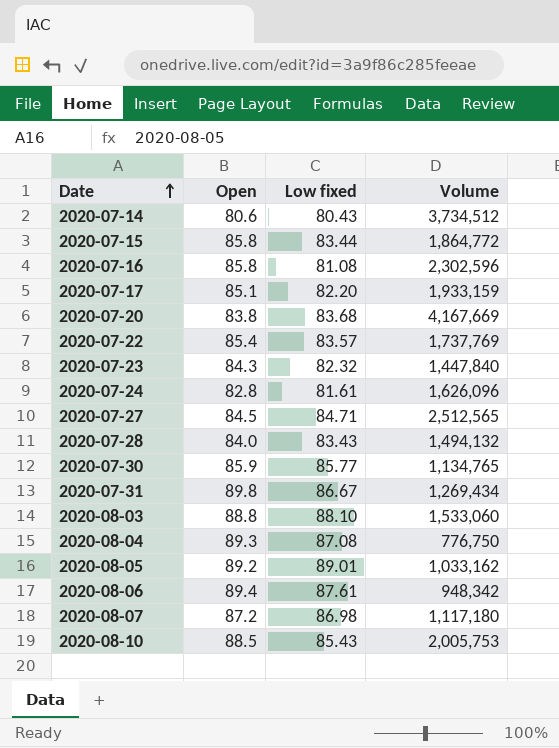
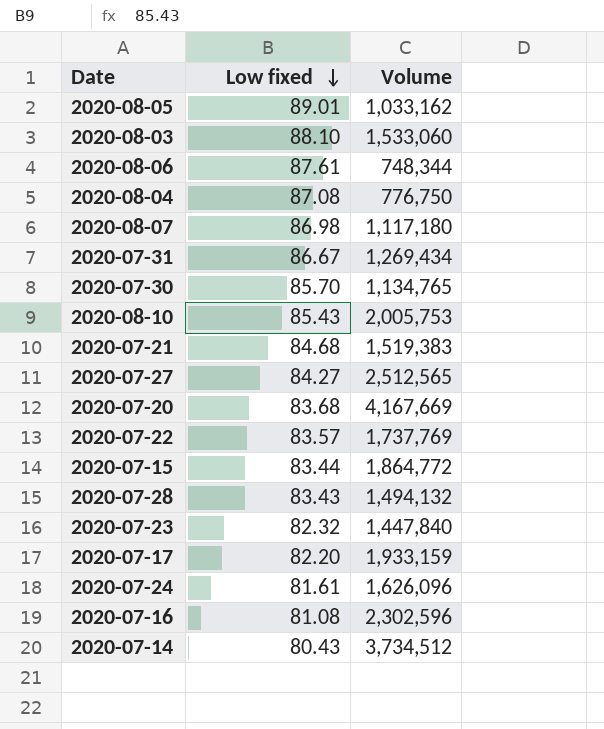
row order: Date ascending -> Low fixed descending
column Open | position: 2 -> none
2020-08-06 | Volume: 948,342 -> 748,344
2020-07-30 | Low fixed: 85.77 -> 85.70
row 2020-07-21: none -> 84.68 | 1,519,383
2020-07-27 | Low fixed: 84.71 -> 84.27

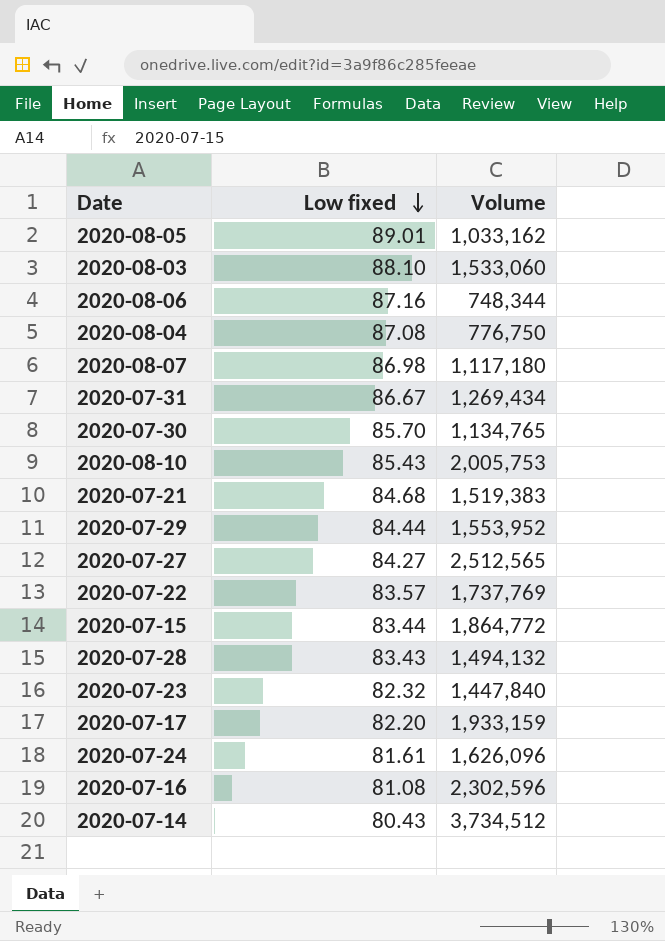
row 2020-07-20: 83.68 | 4,167,669 -> none
2020-08-06 | Low fixed: 87.61 -> 87.16
row 2020-07-29: none -> 84.44 | 1,553,952

